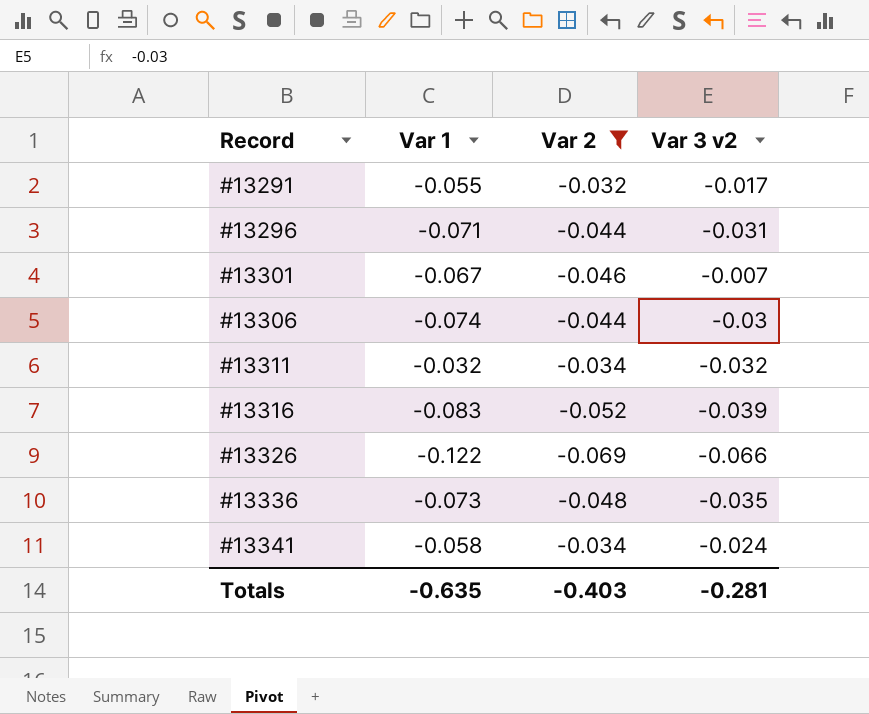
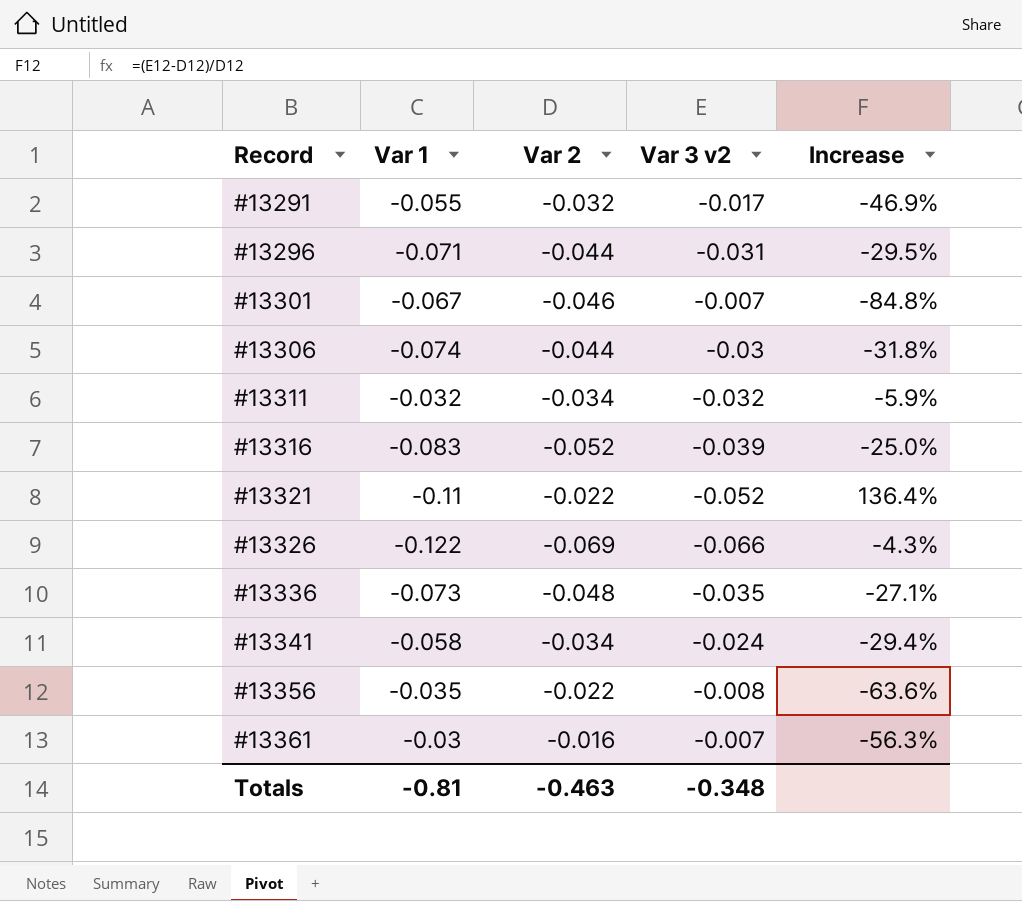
filter: Var 2 <= -0.032 -> none
column Increase | formula: none -> ([Var 3 v2] - [Var 2]) / [Var 2]
Totals | Var 1: -0.635 -> -0.81
Totals | Var 2: -0.403 -> -0.463
Totals | Var 3 v2: -0.281 -> -0.348

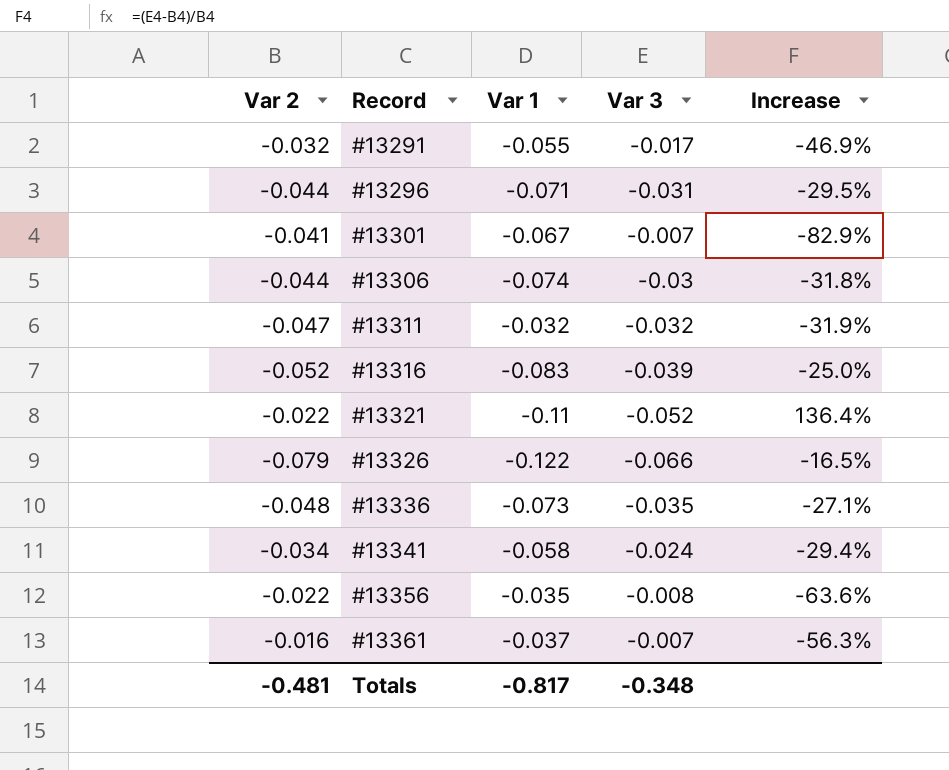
column Var 2 | position: 3 -> 1
column name: Var 3 v2 -> Var 3
#13301 | Var 2: -0.046 -> -0.041
#13301 | Increase: -84.8% -> -82.9%
#13311 | Var 2: -0.034 -> -0.047
#13311 | Increase: -5.9% -> -31.9%
#13326 | Var 2: -0.069 -> -0.079
#13326 | Increase: -4.3% -> -16.5%
#13361 | Var 1: -0.03 -> -0.037
Totals | Var 2: -0.463 -> -0.481
Totals | Var 1: -0.81 -> -0.817

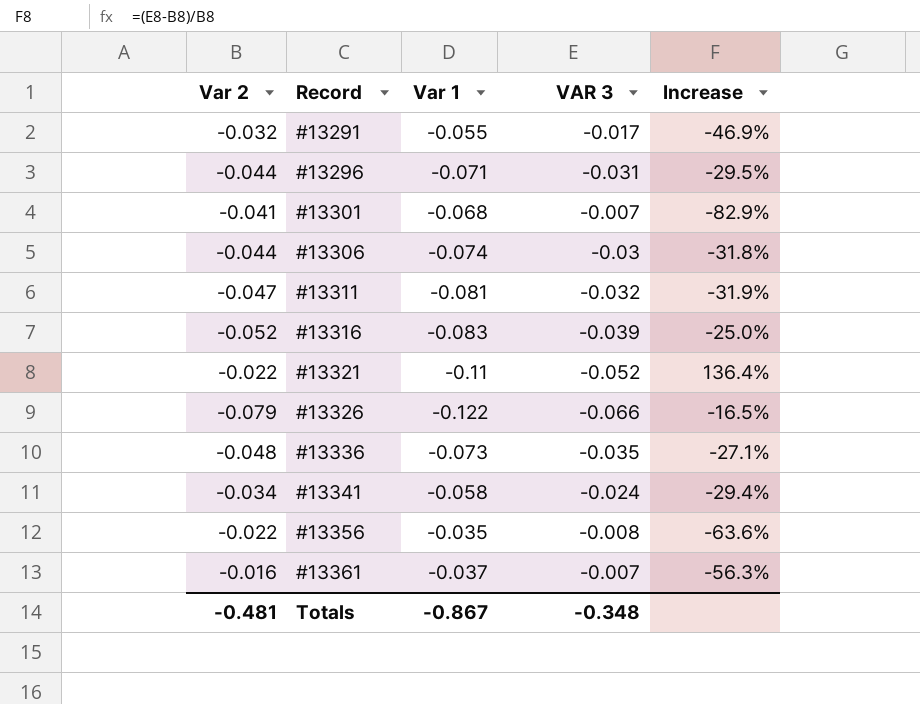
column name: Var 3 -> VAR 3
#13301 | Var 1: -0.067 -> -0.068
#13311 | Var 1: -0.032 -> -0.081
Totals | Var 1: -0.817 -> -0.867

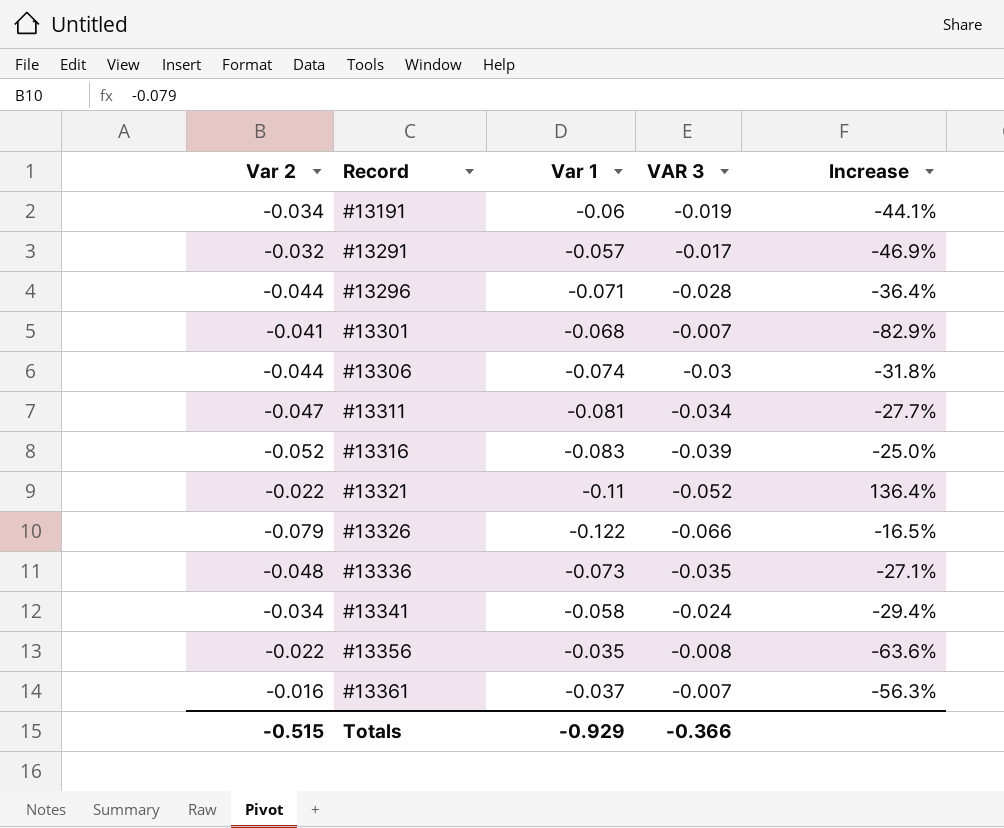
row #13191: none -> -0.034 | -0.06 | -0.019 | -44.1%
#13291 | Var 1: -0.055 -> -0.057
#13296 | VAR 3: -0.031 -> -0.028
#13296 | Increase: -29.5% -> -36.4%
#13311 | VAR 3: -0.032 -> -0.034
#13311 | Increase: -31.9% -> -27.7%
Totals | Var 2: -0.481 -> -0.515
Totals | Var 1: -0.867 -> -0.929
Totals | VAR 3: -0.348 -> -0.366

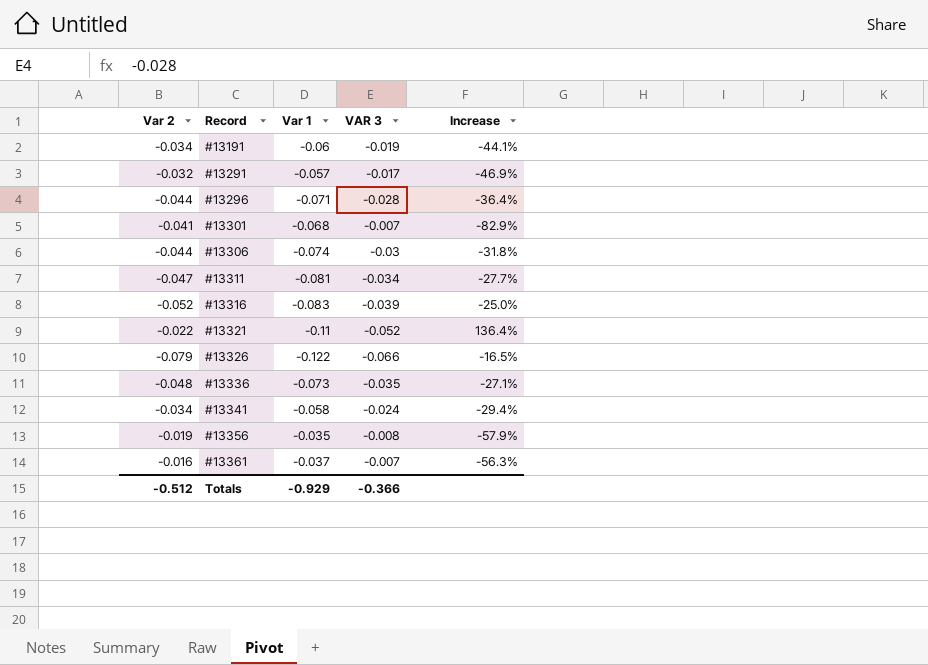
#13356 | Var 2: -0.022 -> -0.019
#13356 | Increase: -63.6% -> -57.9%
Totals | Var 2: -0.515 -> -0.512

